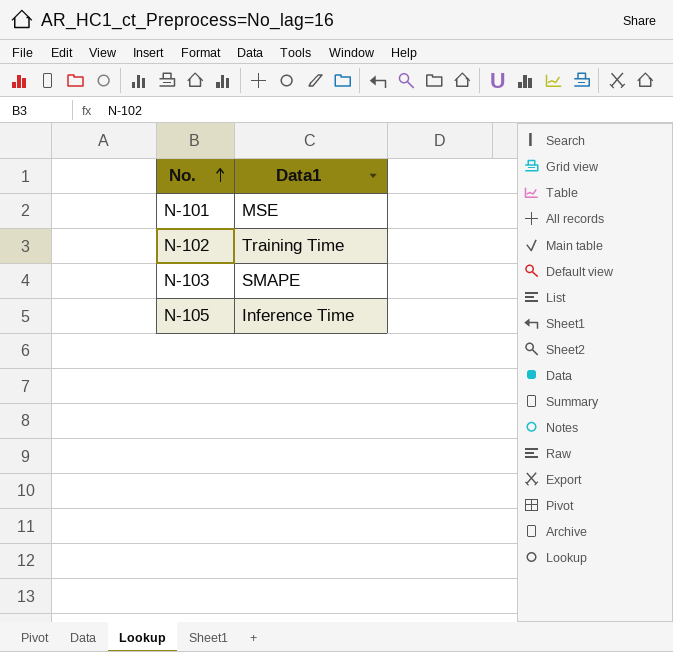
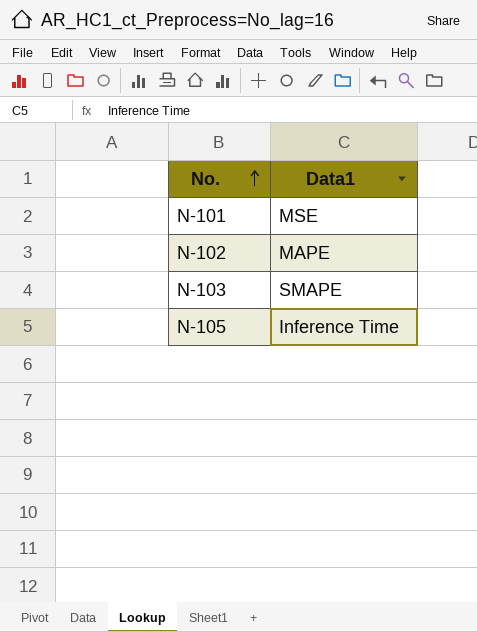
N-102 | Data1: Training Time -> MAPE

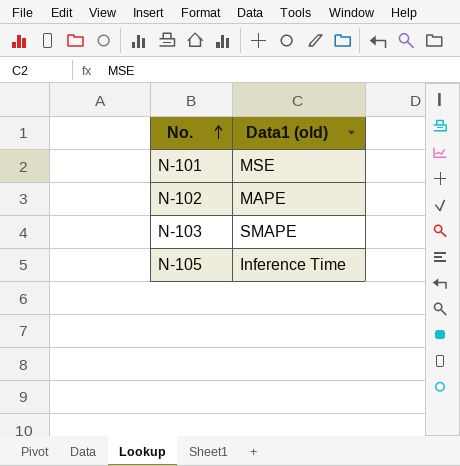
column name: Data1 -> Data1 (old)

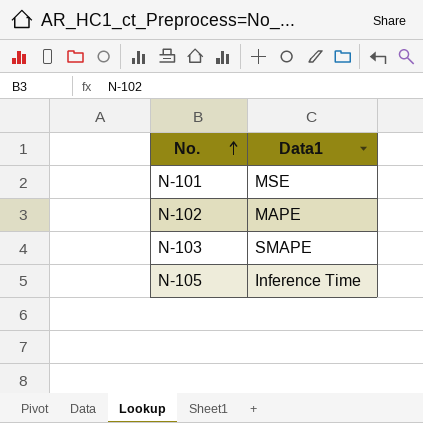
column name: Data1 (old) -> Data1

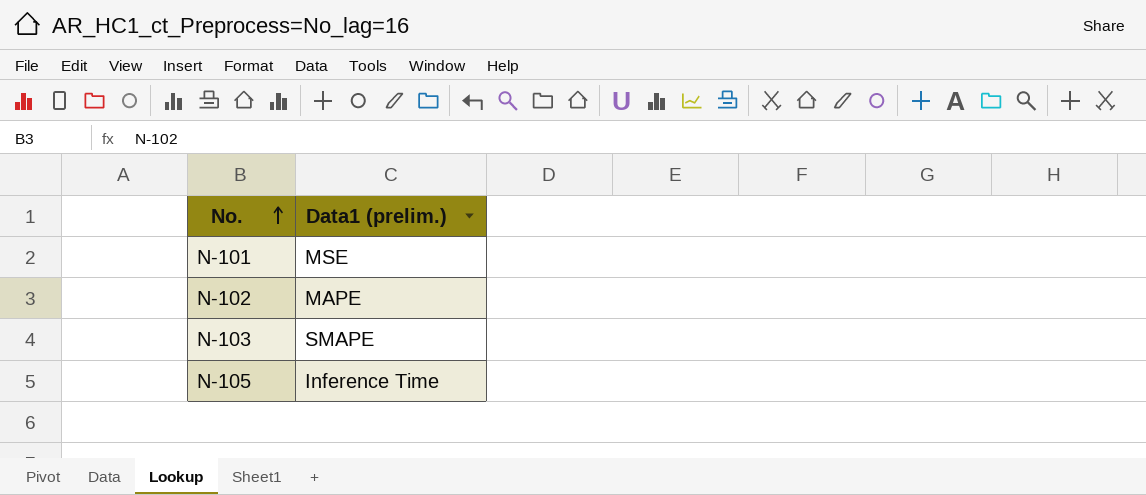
column name: Data1 -> Data1 (prelim.)

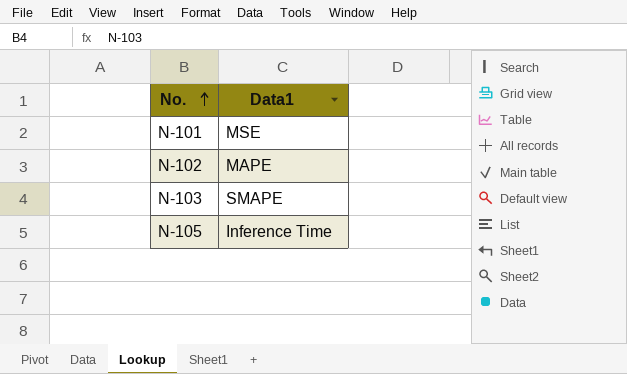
column name: Data1 (prelim.) -> Data1

